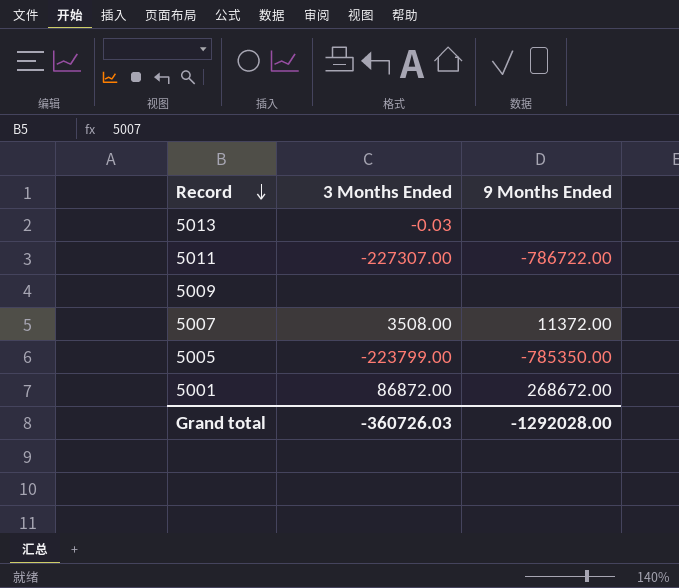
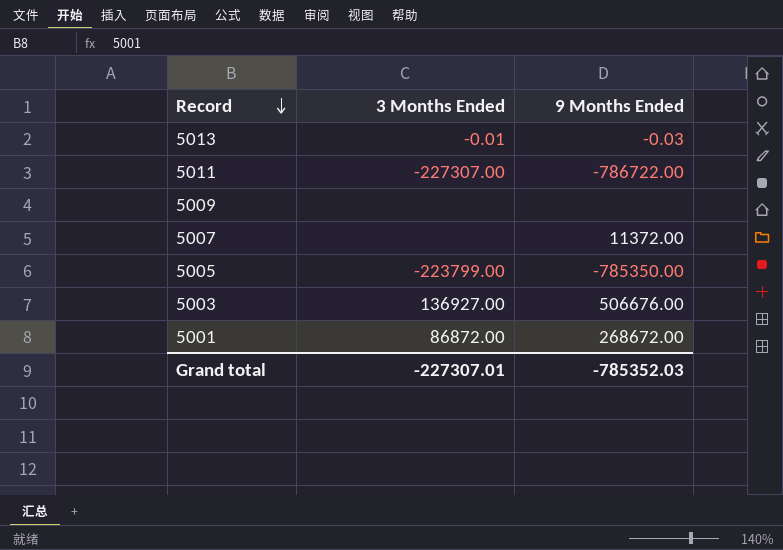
5013 | 3 Months Ended: -0.03 -> -0.01
5013 | 9 Months Ended: none -> -0.03
5007 | 3 Months Ended: 3508.00 -> none
row 5003: none -> 136927.00 | 506676.00
Grand total | 3 Months Ended: -360726.03 -> -227307.01
Grand total | 9 Months Ended: -1292028.00 -> -785352.03

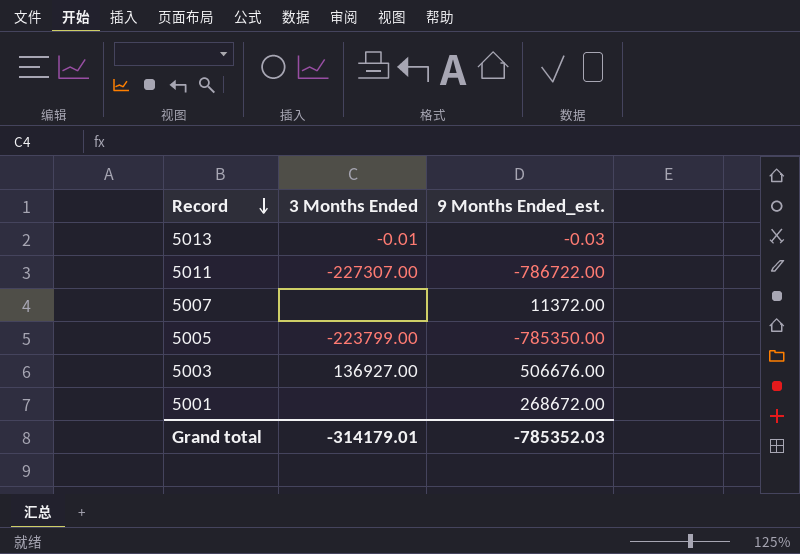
column name: 9 Months Ended -> 9 Months Ended_est.
row 5009: none | none -> none
5001 | 3 Months Ended: 86872.00 -> none
Grand total | 3 Months Ended: -227307.01 -> -314179.01

